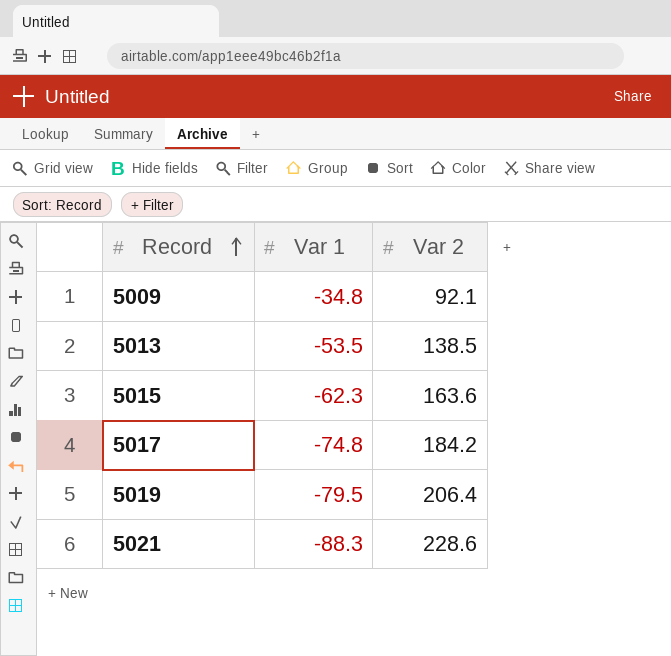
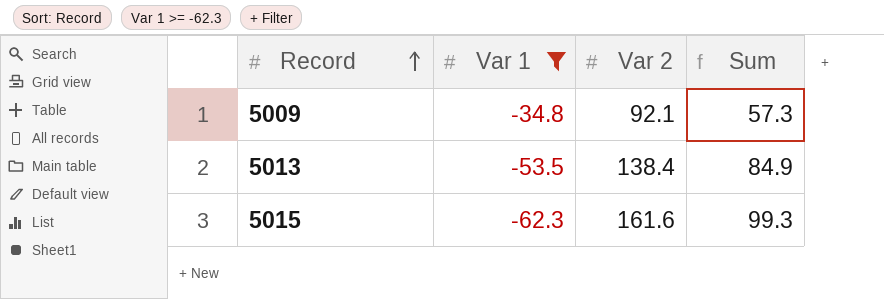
filter: none -> Var 1 >= -62.3
column Sum | formula: none -> [Var 1] + [Var 2]
5013 | Var 2: 138.5 -> 138.4
5015 | Var 2: 163.6 -> 161.6

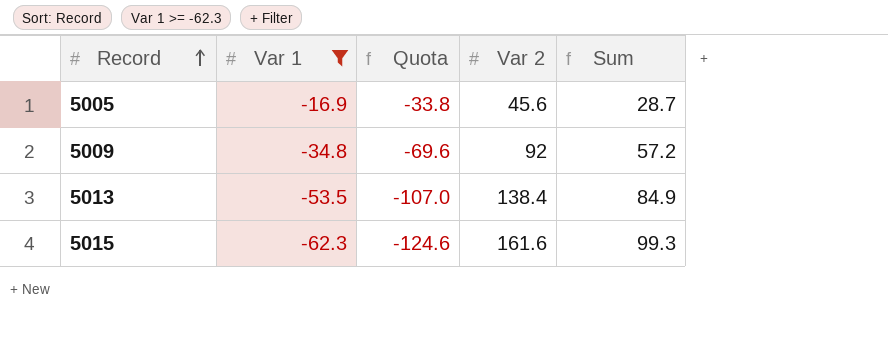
column Quota | formula: none -> [Var 1] * 2
row 5005: none -> -16.9 | -33.8 | 45.6 | 28.7
5009 | Var 2: 92.1 -> 92
5009 | Sum: 57.3 -> 57.2

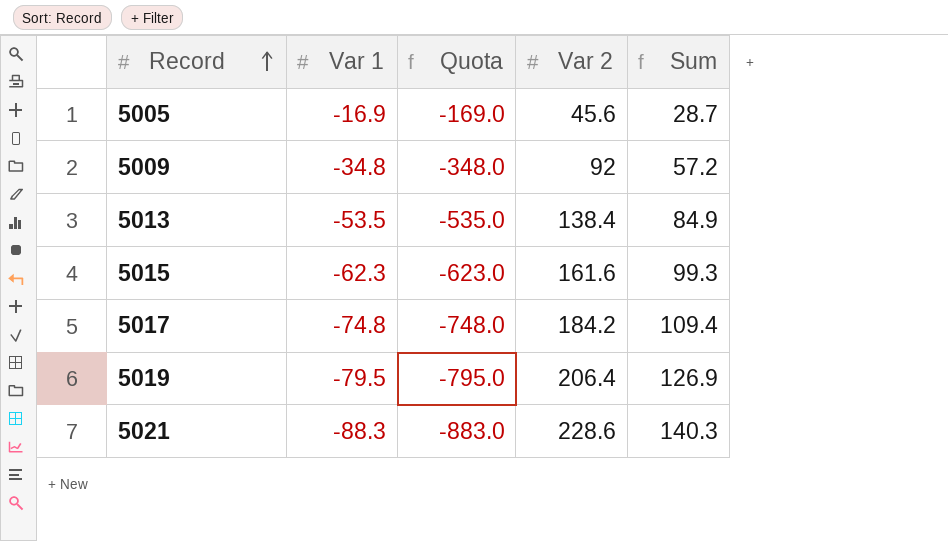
filter: Var 1 >= -62.3 -> none
column Quota | formula: [Var 1] * 2 -> [Var 1] * 10

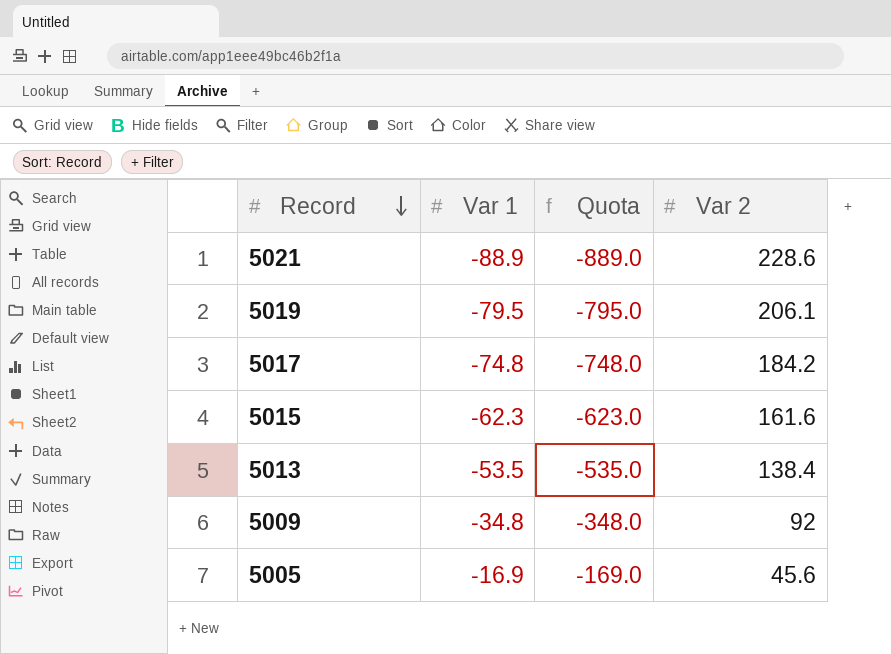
row order: Record ascending -> Record descending
column Sum | formula: [Var 1] + [Var 2] -> none
5021 | Var 1: -88.3 -> -88.9
5021 | Quota: -883.0 -> -889.0
5019 | Var 2: 206.4 -> 206.1

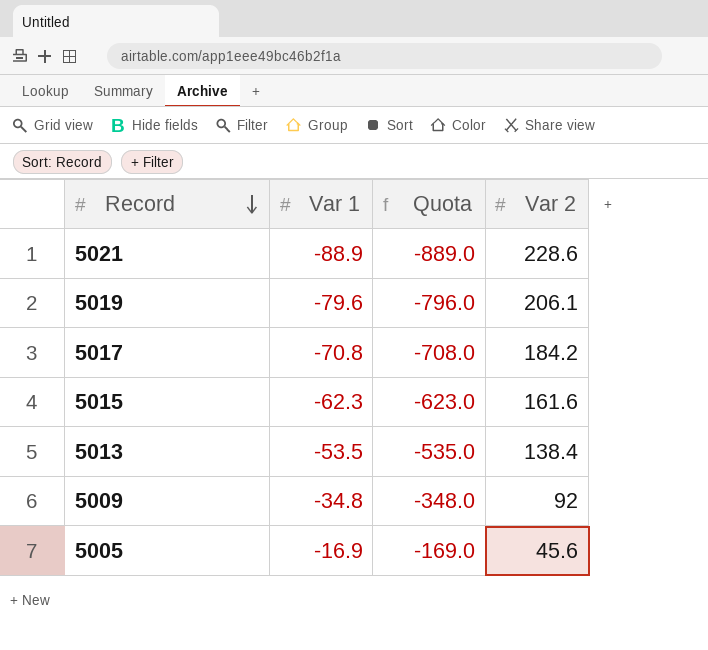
5019 | Var 1: -79.5 -> -79.6
5019 | Quota: -795.0 -> -796.0
5017 | Var 1: -74.8 -> -70.8
5017 | Quota: -748.0 -> -708.0

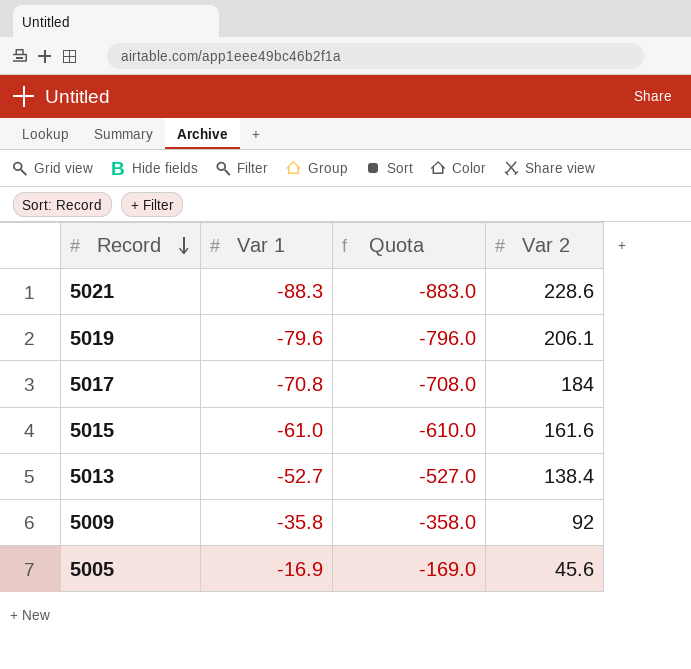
5021 | Var 1: -88.9 -> -88.3
5021 | Quota: -889.0 -> -883.0
5017 | Var 2: 184.2 -> 184
5015 | Var 1: -62.3 -> -61.0
5015 | Quota: -623.0 -> -610.0
5013 | Var 1: -53.5 -> -52.7
5013 | Quota: -535.0 -> -527.0
5009 | Var 1: -34.8 -> -35.8
5009 | Quota: -348.0 -> -358.0

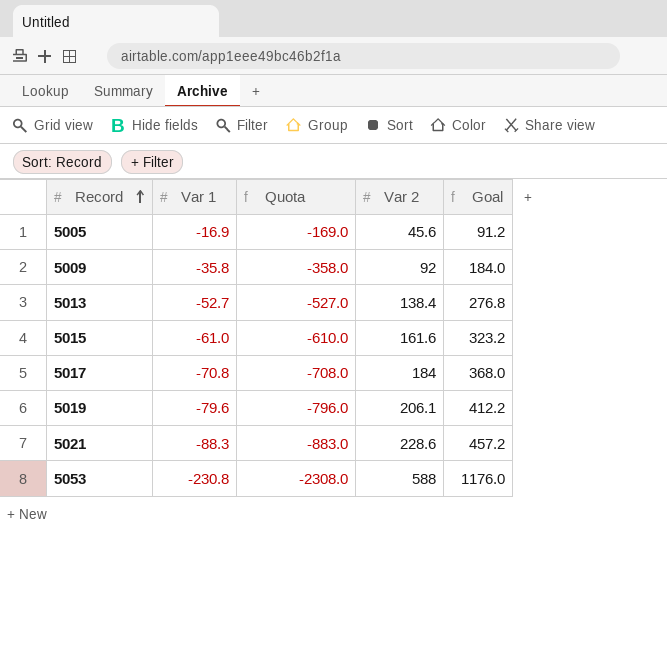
row order: Record descending -> Record ascending
column Goal | formula: none -> [Var 2] * 2
row 5053: none -> -230.8 | -2308.0 | 588 | 1176.0

